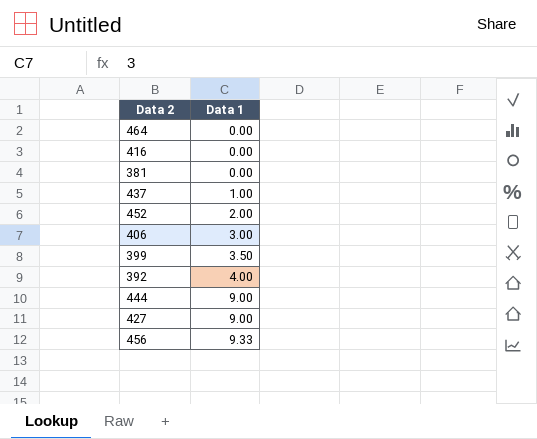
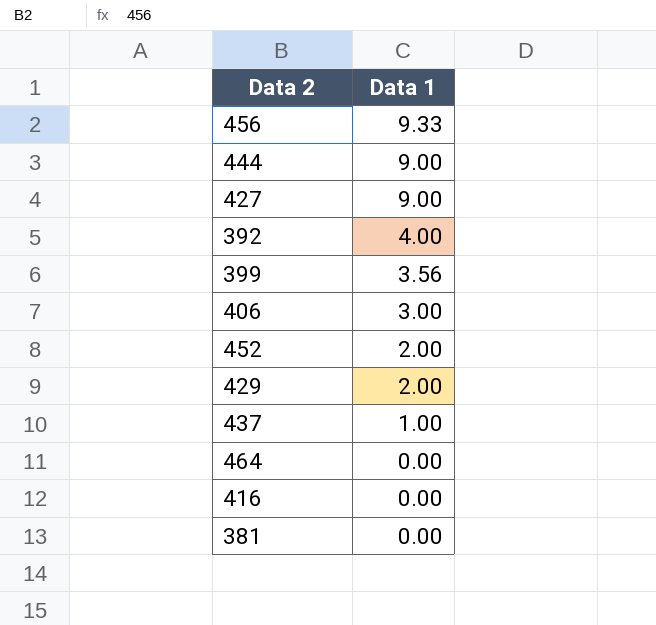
row order: Data 1 ascending -> Data 1 descending
399 | Data 1: 3.50 -> 3.56
row 429: none -> 2.00

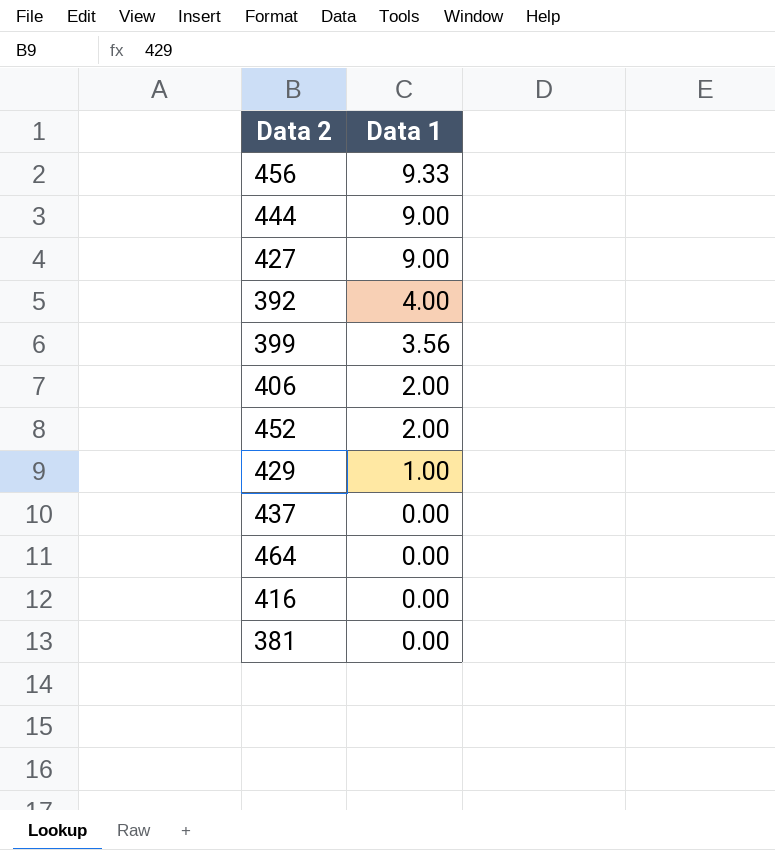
406 | Data 1: 3.00 -> 2.00
429 | Data 1: 2.00 -> 1.00
437 | Data 1: 1.00 -> 0.00

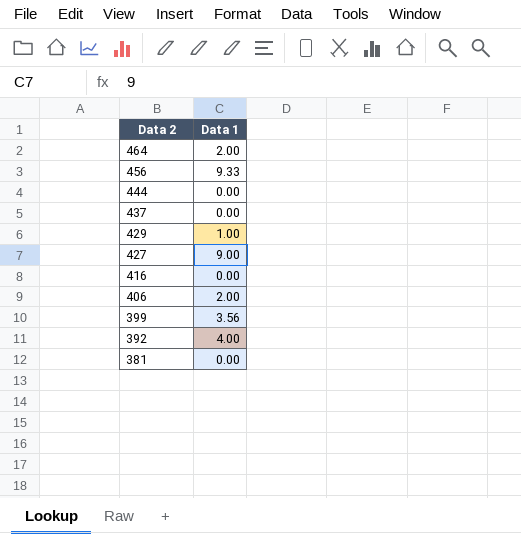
row order: Data 1 descending -> Data 2 descending
row 452: 2.00 -> none
464 | Data 1: 0.00 -> 2.00
444 | Data 1: 9.00 -> 0.00

